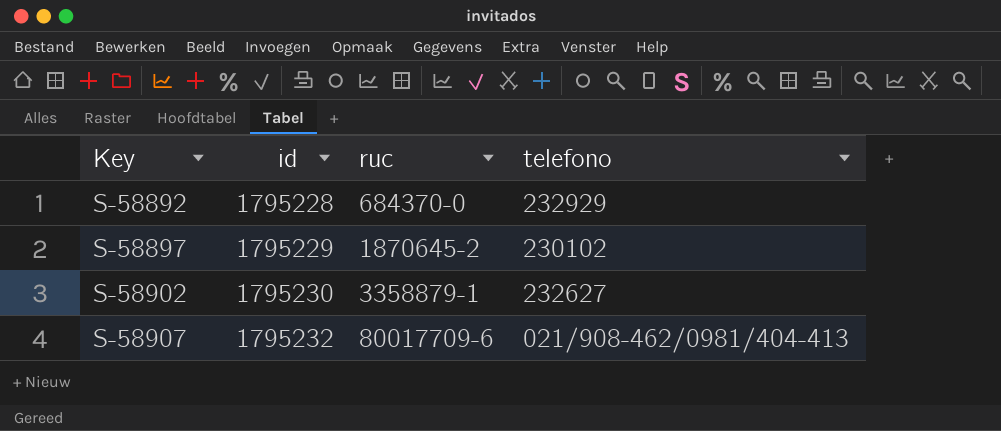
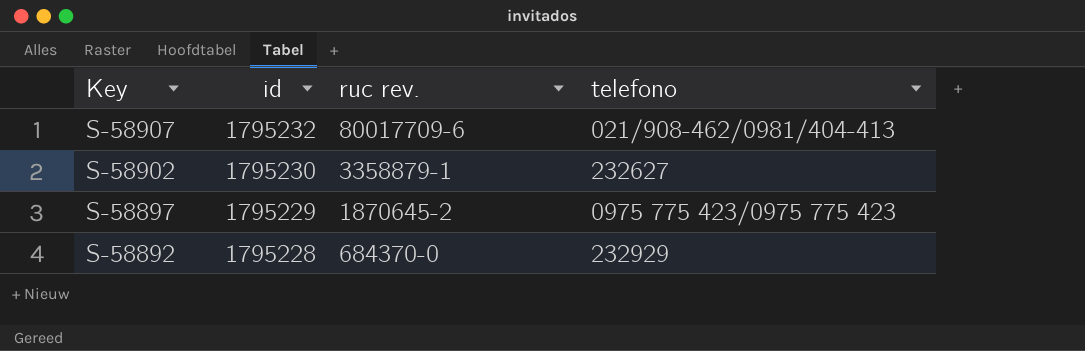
row order: Key ascending -> Key descending
column name: ruc -> ruc rev.
S-58897 | telefono: 230102 -> 0975 775 423/0975 775 423

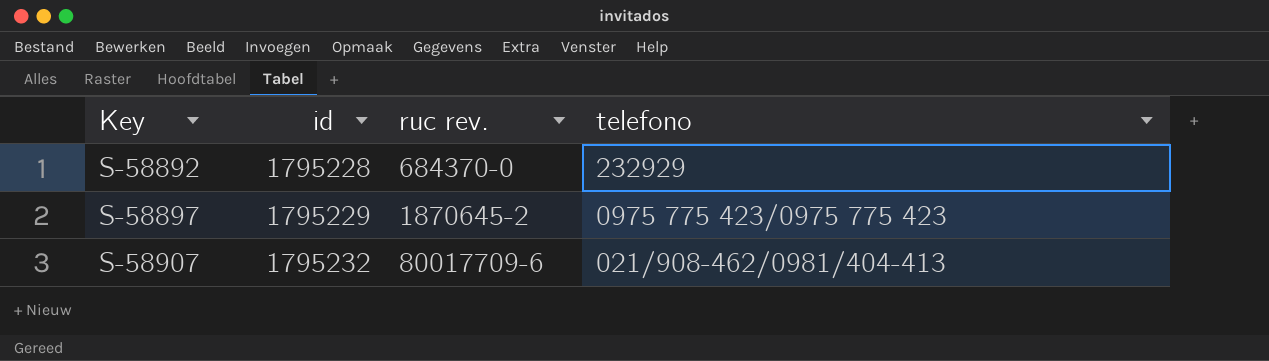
row order: Key descending -> Key ascending
row S-58902: 1795230 | 3358879-1 | 232627 -> none

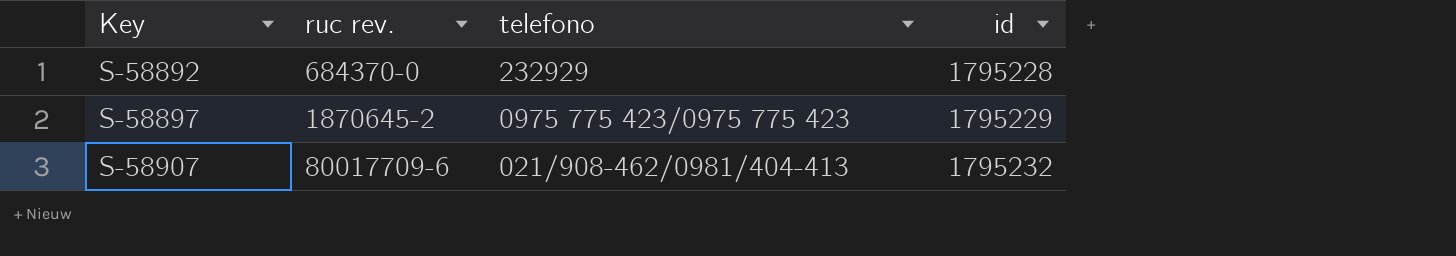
column id | position: 2 -> 4

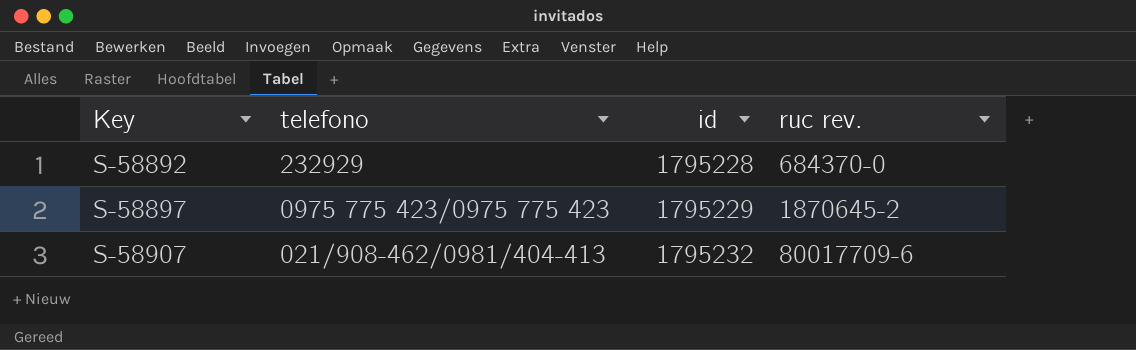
column ruc rev. | position: 2 -> 4

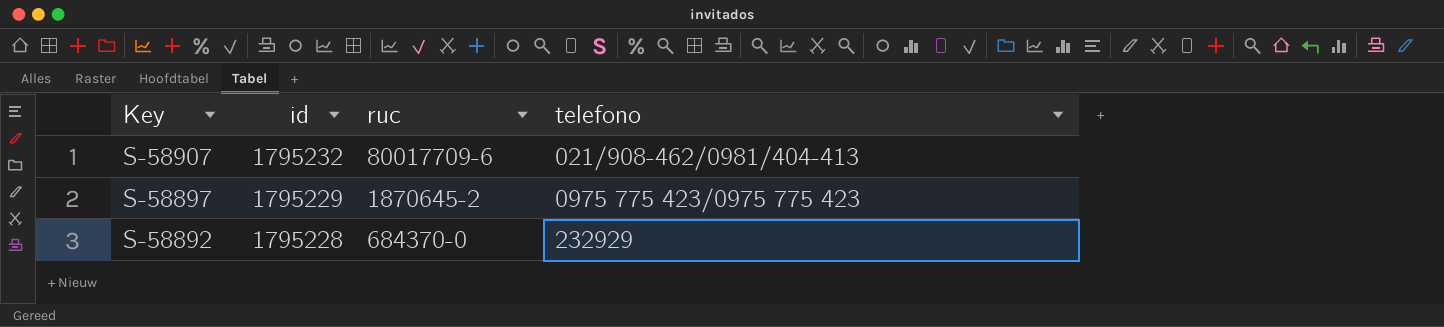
row order: Key ascending -> Key descending
column name: ruc rev. -> ruc
column telefono | position: 2 -> 4

